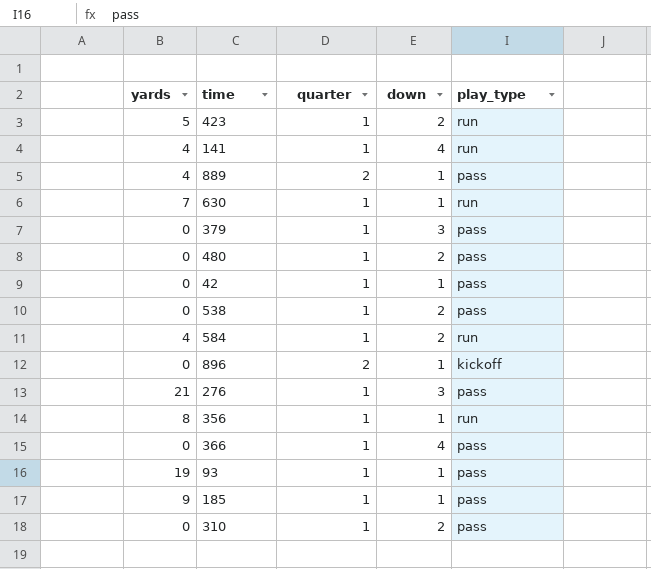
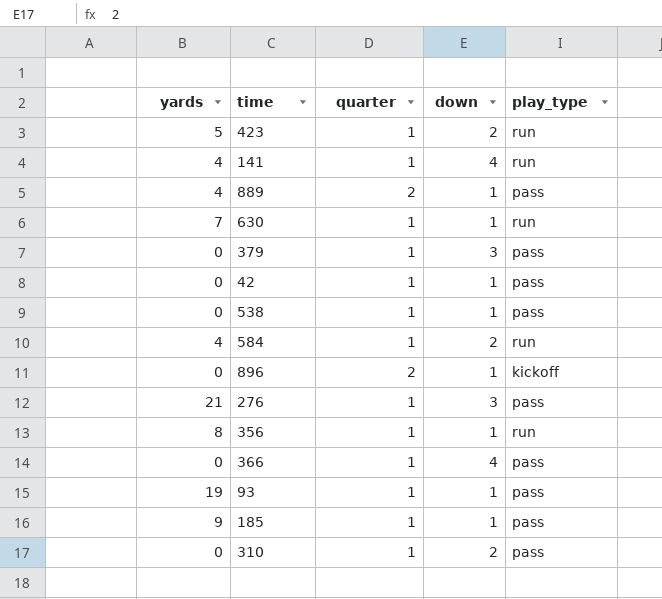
row 480: 0 | 1 | 2 | pass -> none
538 | down: 2 -> 1

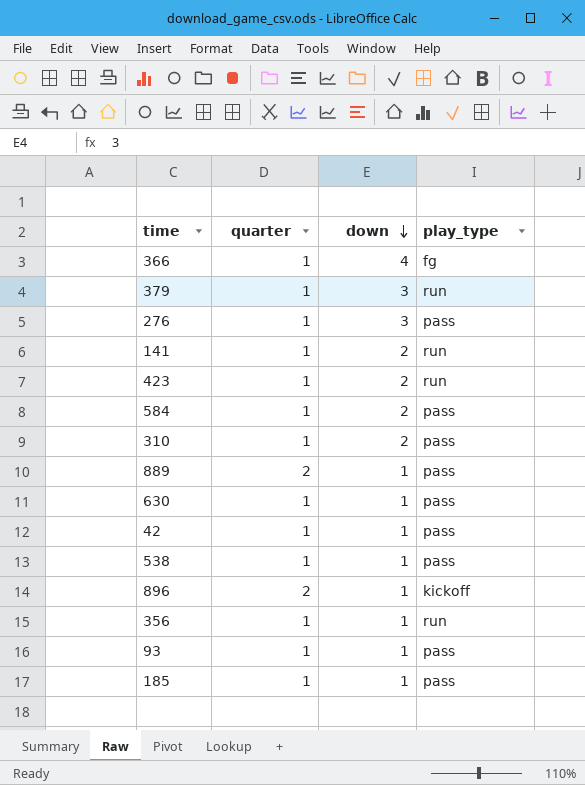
row order: none -> down descending
column yards | position: 1 -> none
366 | play_type: pass -> fg
379 | play_type: pass -> run
141 | down: 4 -> 2
584 | play_type: run -> pass
630 | play_type: run -> pass

